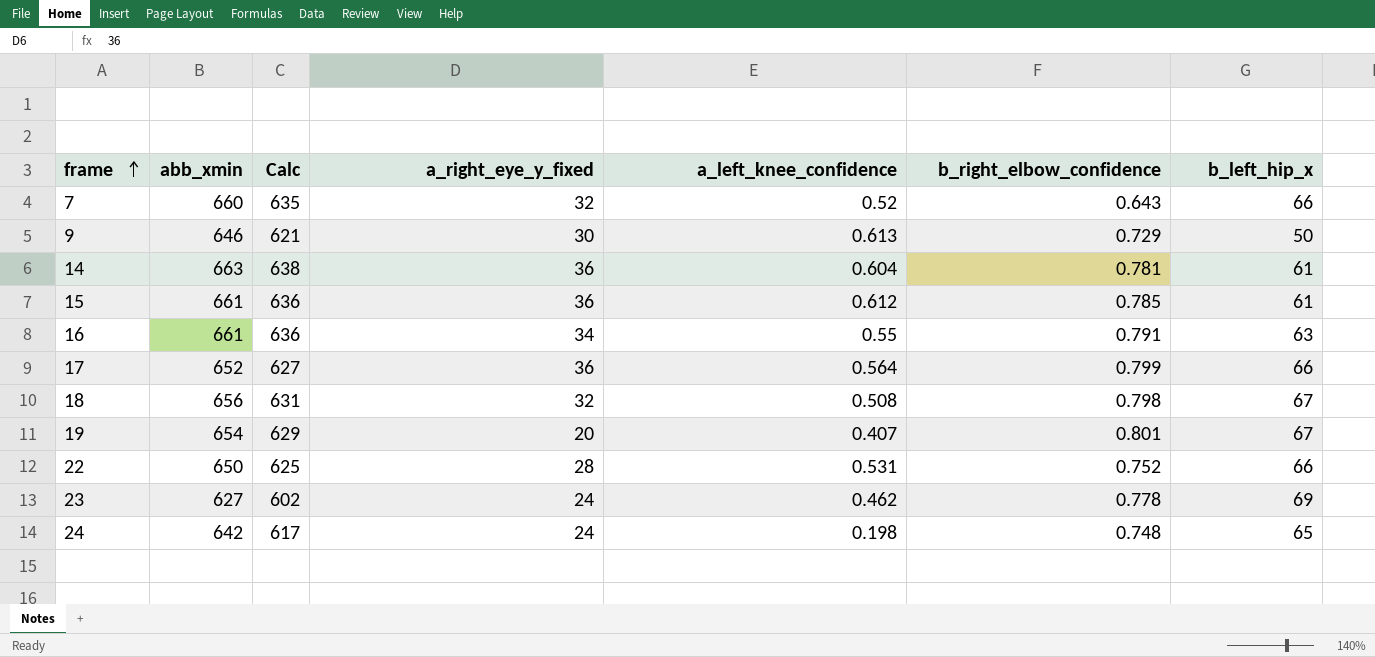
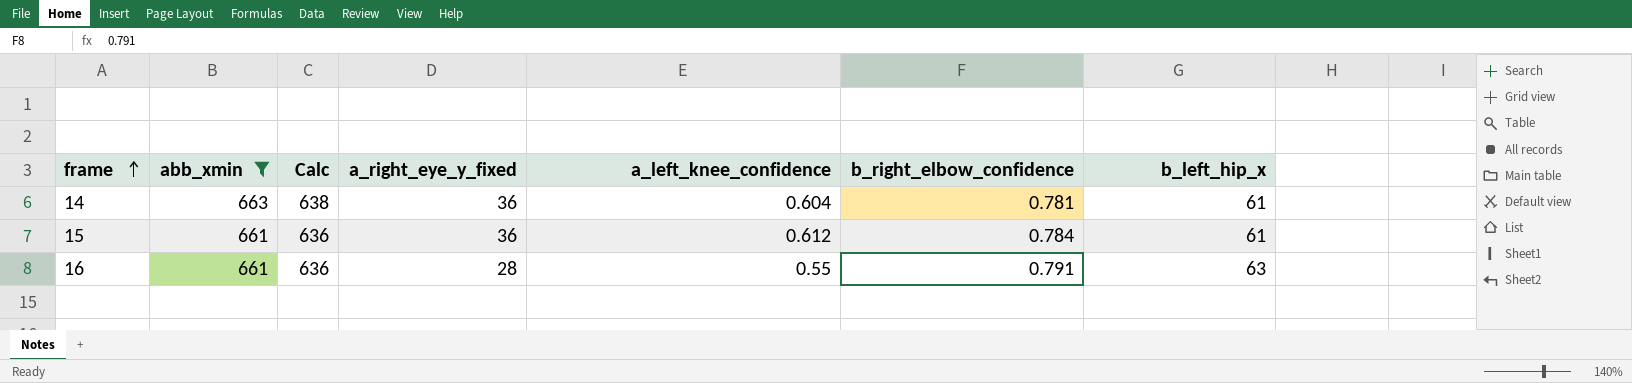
filter: none -> abb_xmin >= 661
15 | b_right_elbow_confidence: 0.785 -> 0.784
16 | a_right_eye_y_fixed: 34 -> 28

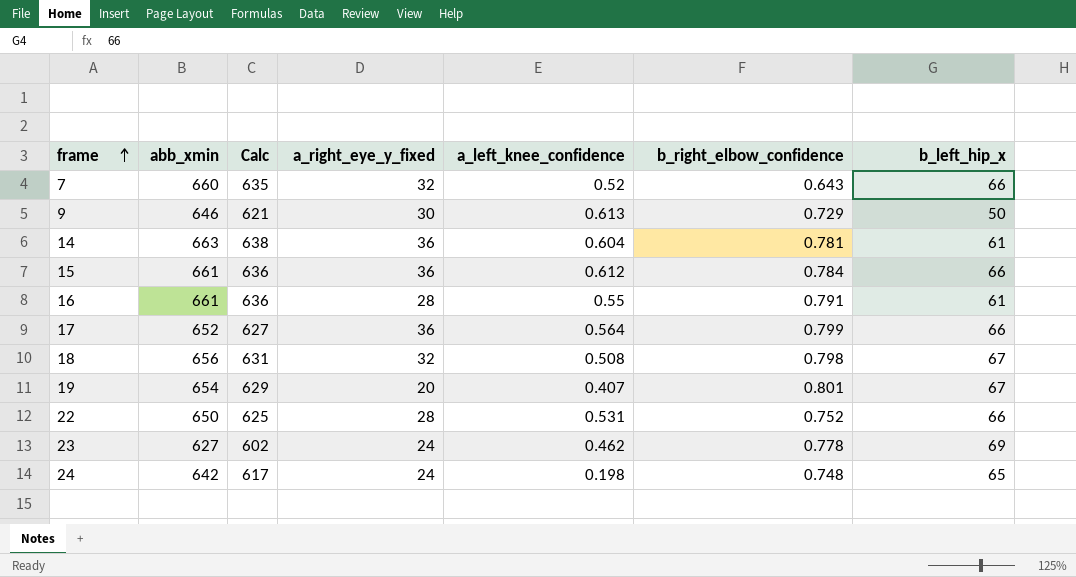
filter: abb_xmin >= 661 -> none
15 | b_left_hip_x: 61 -> 66
16 | b_left_hip_x: 63 -> 61

